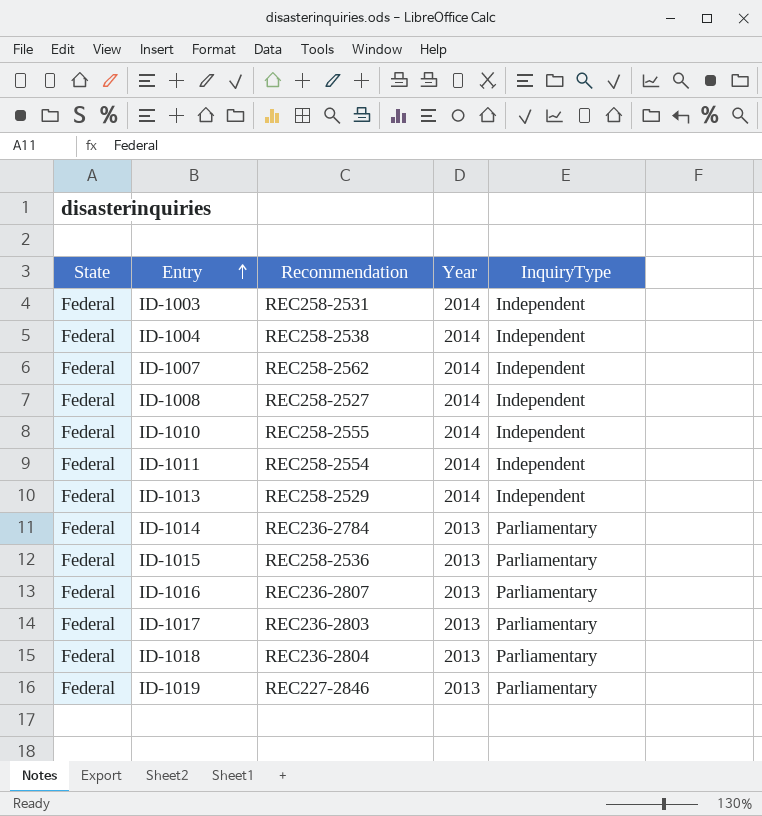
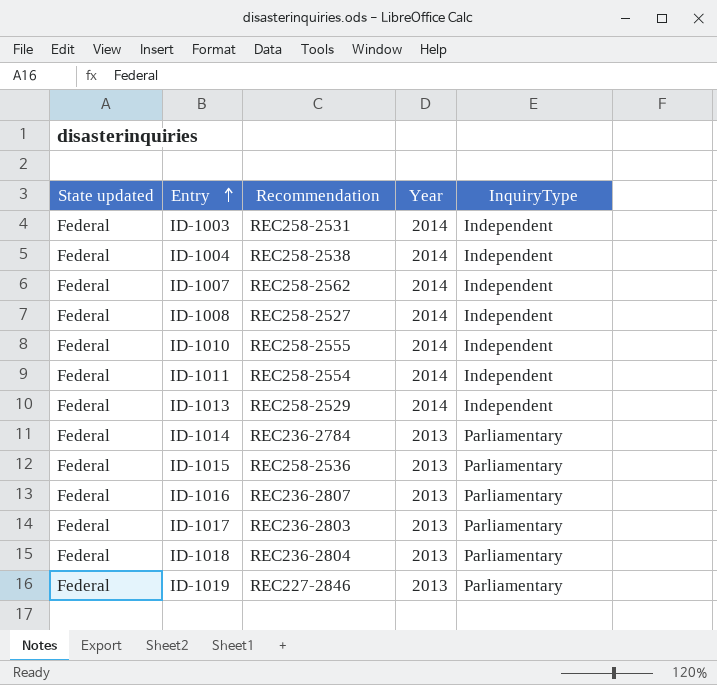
column name: State -> State updated

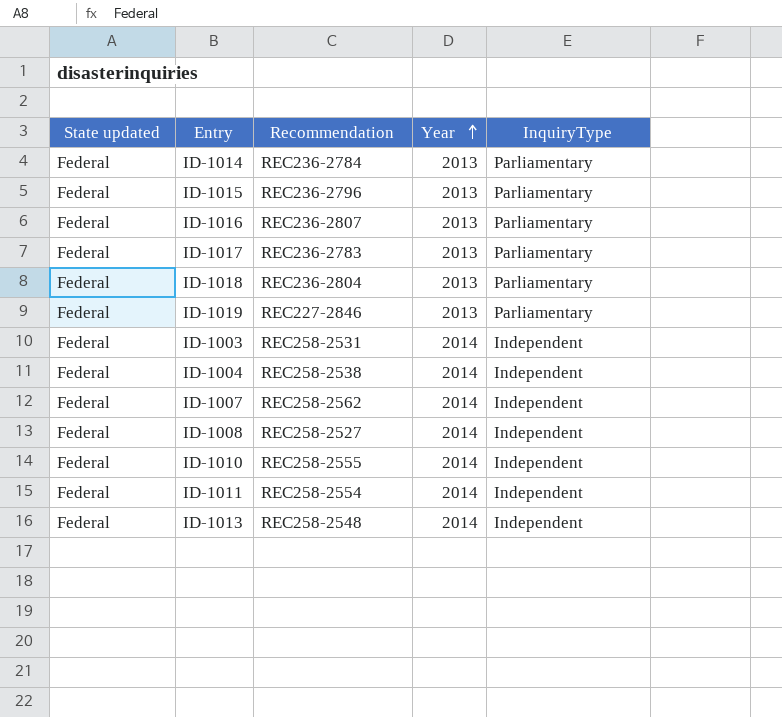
row order: Entry ascending -> Year ascending
ID-1015 | Recommendation: REC258-2536 -> REC236-2796
ID-1017 | Recommendation: REC236-2803 -> REC236-2783
ID-1013 | Recommendation: REC258-2529 -> REC258-2548

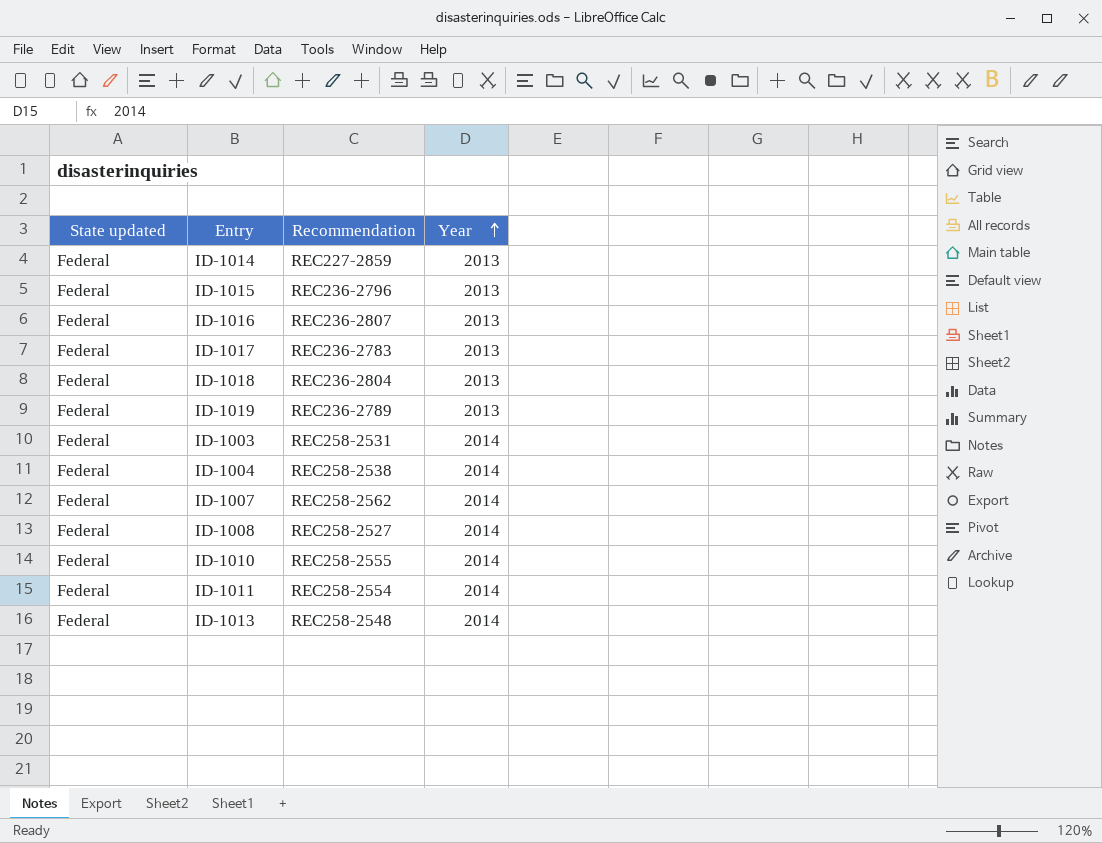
column InquiryType | position: 5 -> none
ID-1014 | Recommendation: REC236-2784 -> REC227-2859
ID-1019 | Recommendation: REC227-2846 -> REC236-2789

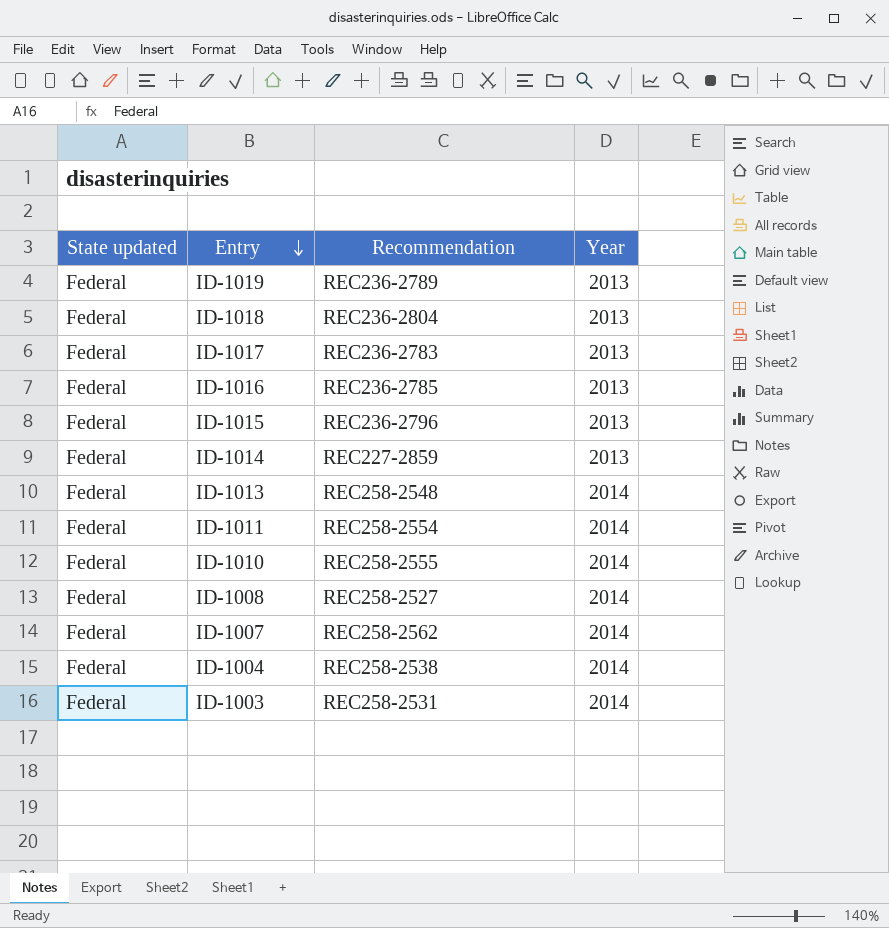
row order: Year ascending -> Entry descending
ID-1016 | Recommendation: REC236-2807 -> REC236-2785

